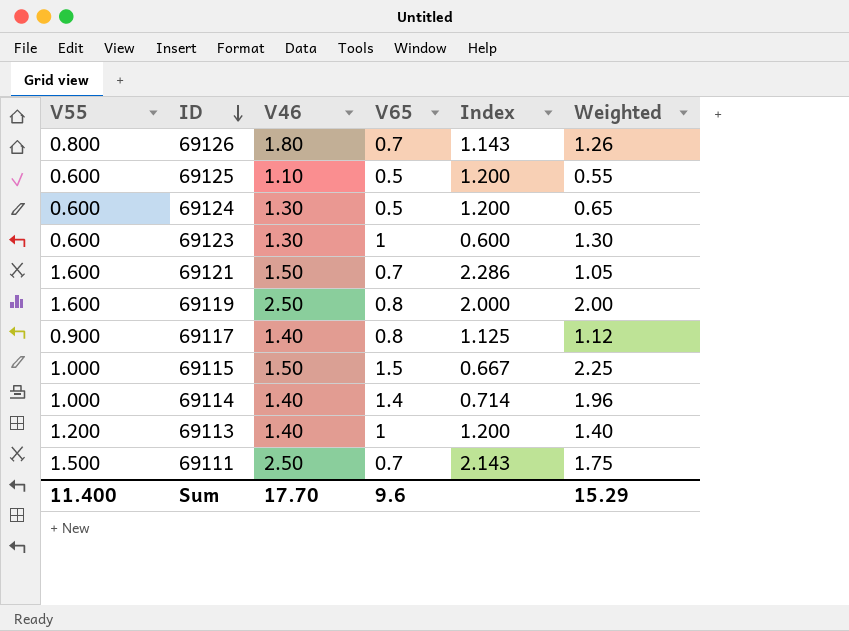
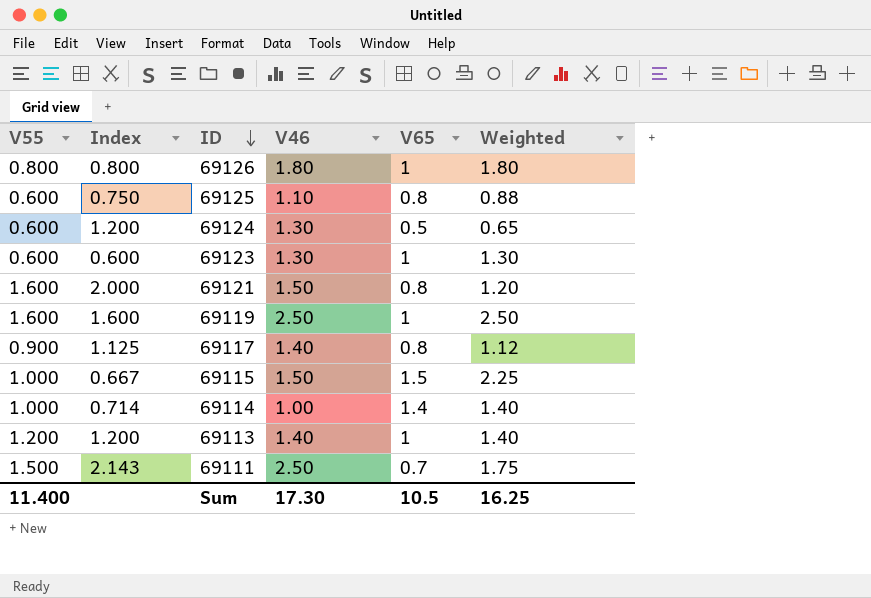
column Index | position: 5 -> 2
69126 | Index: 1.143 -> 0.800
69126 | V65: 0.7 -> 1
69126 | Weighted: 1.26 -> 1.80
69125 | Index: 1.200 -> 0.750
69125 | V65: 0.5 -> 0.8
69125 | Weighted: 0.55 -> 0.88
69121 | Index: 2.286 -> 2.000
69121 | V65: 0.7 -> 0.8
69121 | Weighted: 1.05 -> 1.20
69119 | Index: 2.000 -> 1.600
69119 | V65: 0.8 -> 1
69119 | Weighted: 2.00 -> 2.50
69114 | V46: 1.40 -> 1.00
69114 | Weighted: 1.96 -> 1.40
Sum | V46: 17.70 -> 17.30
Sum | V65: 9.6 -> 10.5
Sum | Weighted: 15.29 -> 16.25

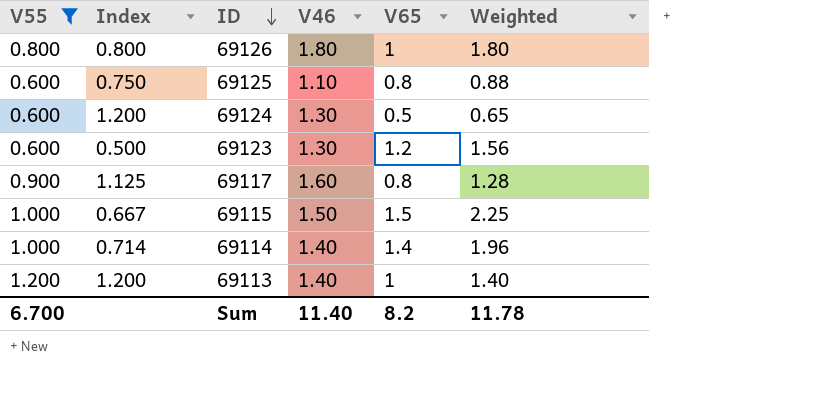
filter: none -> V55 <= 1.200
69123 | Index: 0.600 -> 0.500
69123 | V65: 1 -> 1.2
69123 | Weighted: 1.30 -> 1.56
69117 | V46: 1.40 -> 1.60
69117 | Weighted: 1.12 -> 1.28
69114 | V46: 1.00 -> 1.40
69114 | Weighted: 1.40 -> 1.96
Sum | V55: 11.400 -> 6.700
Sum | V46: 17.30 -> 11.40
Sum | V65: 10.5 -> 8.2
Sum | Weighted: 16.25 -> 11.78

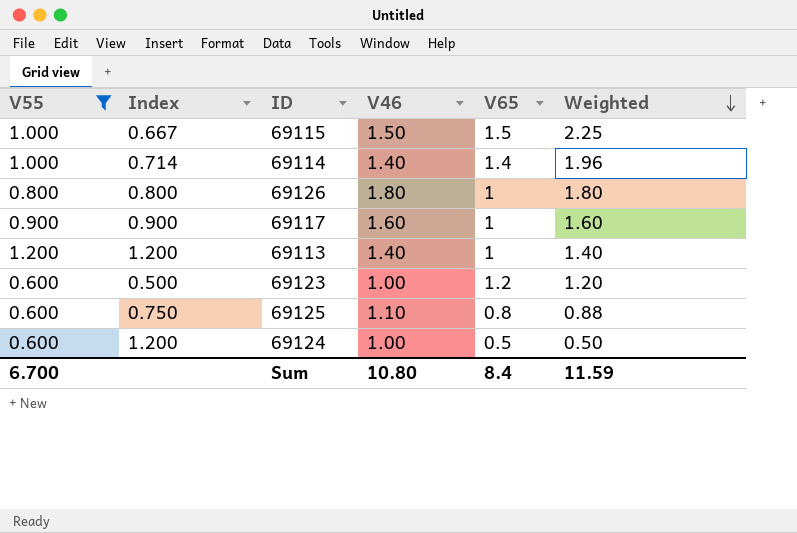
row order: ID descending -> Weighted descending
69117 | Index: 1.125 -> 0.900
69117 | V65: 0.8 -> 1
69117 | Weighted: 1.28 -> 1.60
69123 | V46: 1.30 -> 1.00
69123 | Weighted: 1.56 -> 1.20
69124 | V46: 1.30 -> 1.00
69124 | Weighted: 0.65 -> 0.50
Sum | V46: 11.40 -> 10.80
Sum | V65: 8.2 -> 8.4
Sum | Weighted: 11.78 -> 11.59

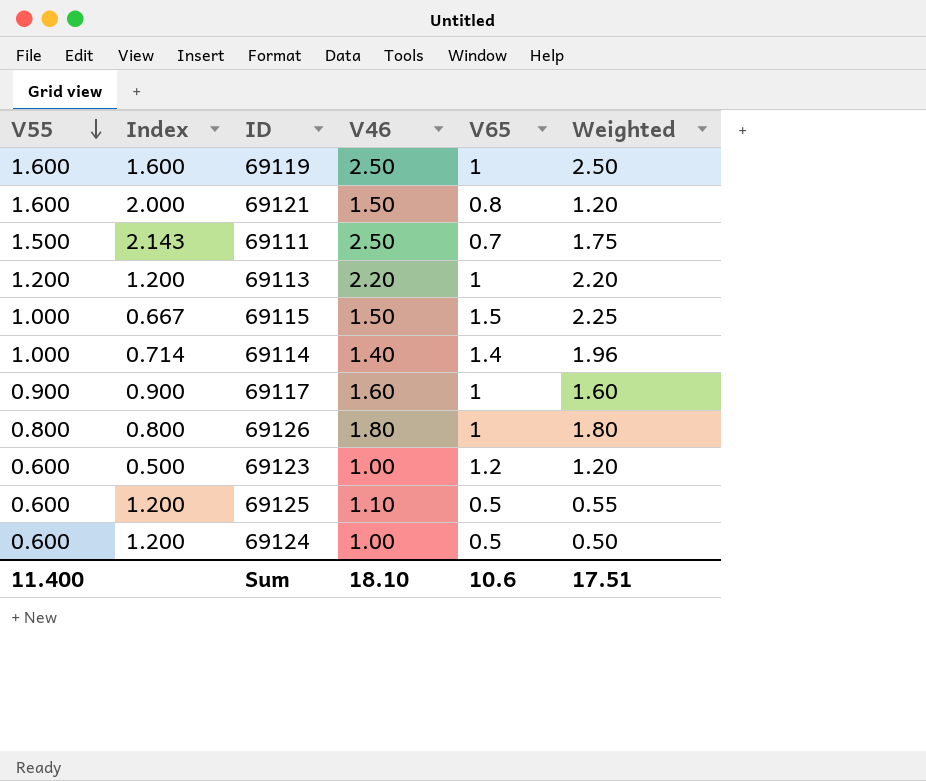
filter: V55 <= 1.200 -> none
row order: Weighted descending -> V55 descending
69113 | V46: 1.40 -> 2.20
69113 | Weighted: 1.40 -> 2.20
69125 | Index: 0.750 -> 1.200
69125 | V65: 0.8 -> 0.5
69125 | Weighted: 0.88 -> 0.55
Sum | V55: 6.700 -> 11.400
Sum | V46: 10.80 -> 18.10
Sum | V65: 8.4 -> 10.6
Sum | Weighted: 11.59 -> 17.51

